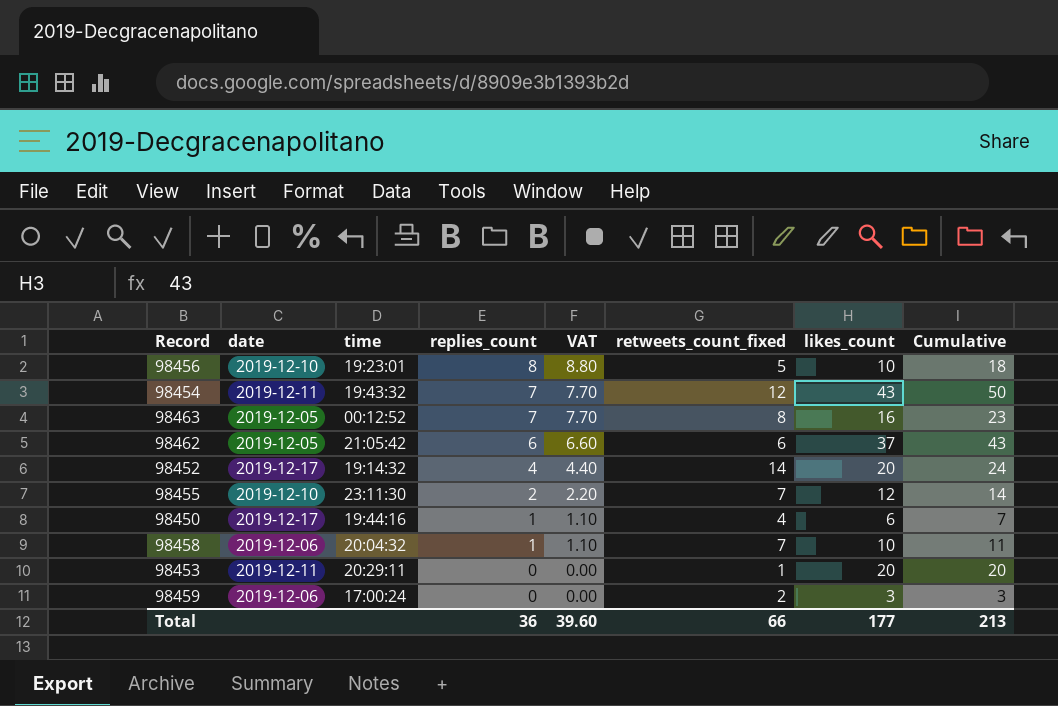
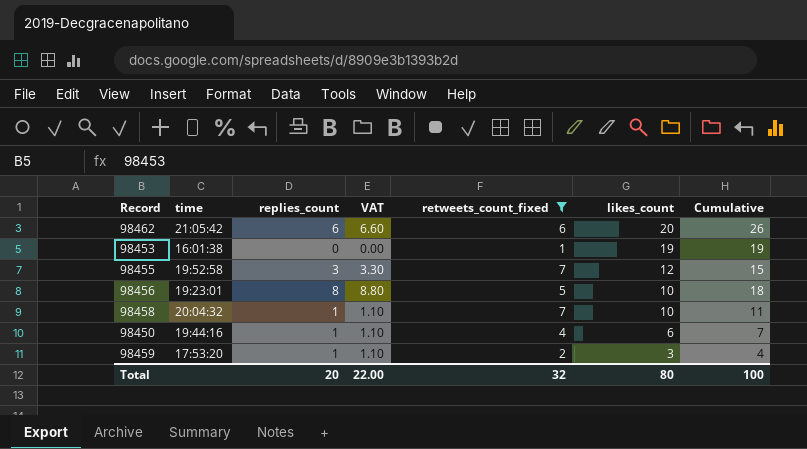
filter: none -> retweets_count_fixed <= 7
row order: replies_count descending -> likes_count descending
column date | position: 2 -> none
98462 | likes_count: 37 -> 20
98462 | Cumulative: 43 -> 26
98453 | time: 20:29:11 -> 16:01:38
98453 | likes_count: 20 -> 19
98453 | Cumulative: 20 -> 19
98455 | time: 23:11:30 -> 19:52:58
98455 | replies_count: 2 -> 3
98455 | VAT: 2.20 -> 3.30
98455 | Cumulative: 14 -> 15
98459 | time: 17:00:24 -> 17:53:20
98459 | replies_count: 0 -> 1
98459 | VAT: 0.00 -> 1.10
98459 | Cumulative: 3 -> 4
Total | replies_count: 36 -> 20
Total | VAT: 39.60 -> 22.00
Total | retweets_count_fixed: 66 -> 32
Total | likes_count: 177 -> 80
Total | Cumulative: 213 -> 100

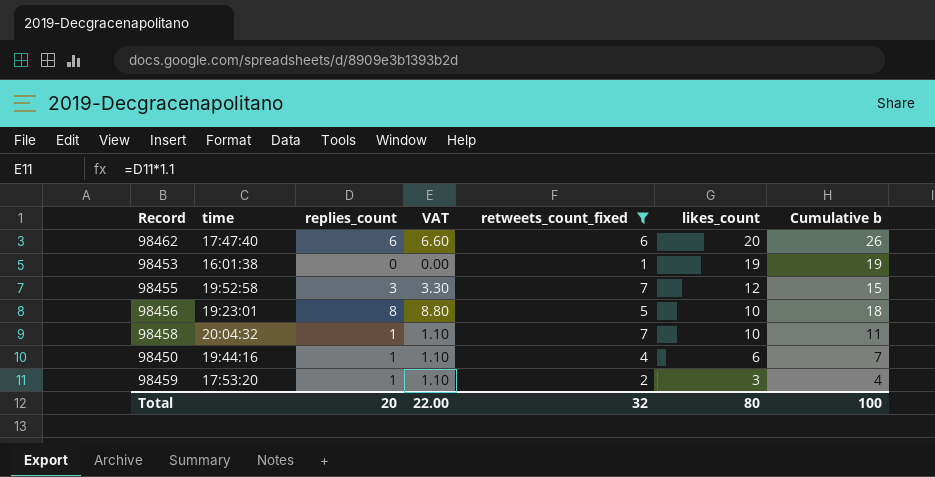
column name: Cumulative -> Cumulative b
98462 | time: 21:05:42 -> 17:47:40

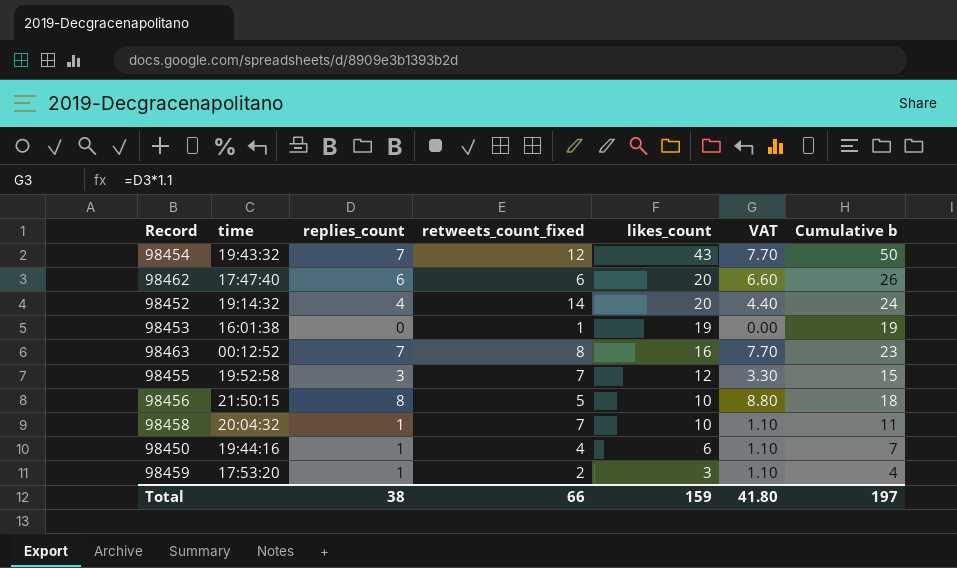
filter: retweets_count_fixed <= 7 -> none
column VAT | position: 4 -> 6
98456 | time: 19:23:01 -> 21:50:15
Total | replies_count: 20 -> 38
Total | retweets_count_fixed: 32 -> 66
Total | likes_count: 80 -> 159
Total | VAT: 22.00 -> 41.80
Total | Cumulative b: 100 -> 197

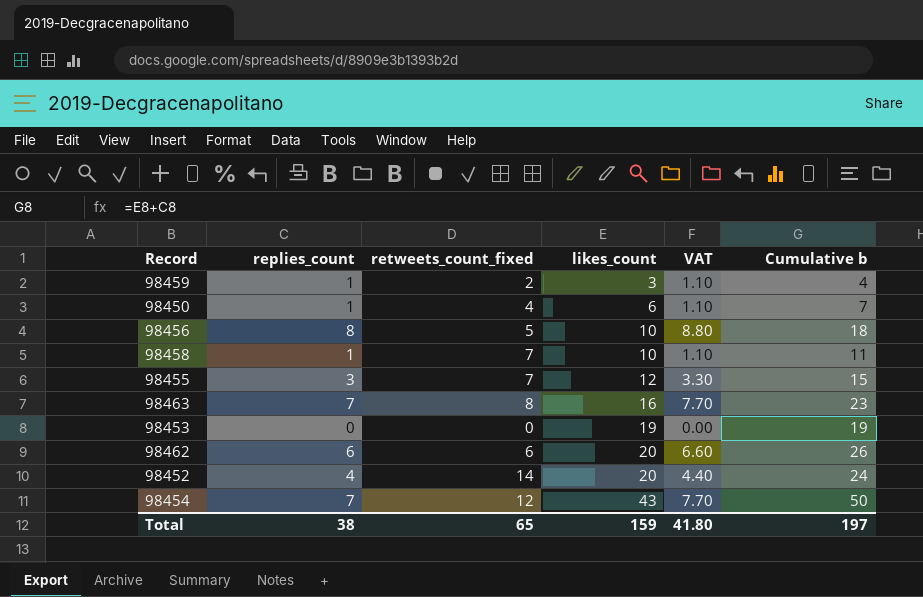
row order: likes_count descending -> likes_count ascending
column time | position: 2 -> none
98453 | retweets_count_fixed: 1 -> 0
Total | retweets_count_fixed: 66 -> 65

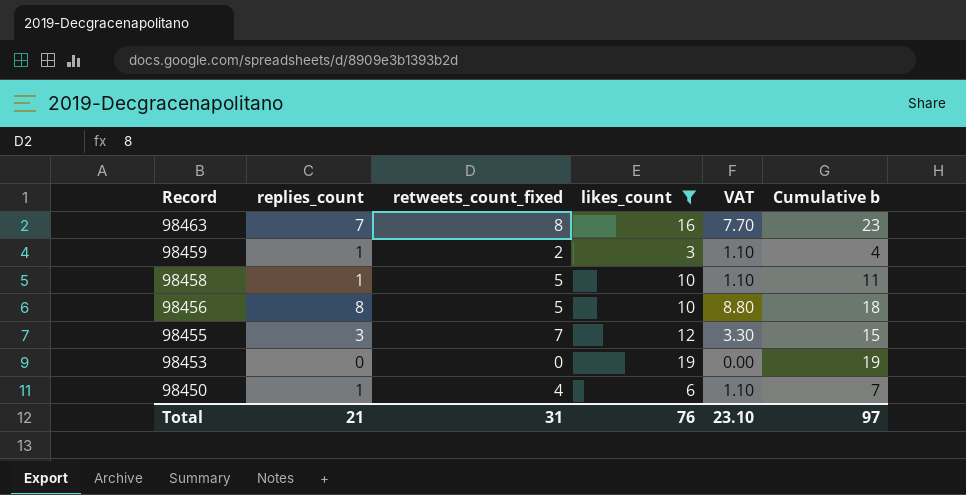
filter: none -> likes_count <= 19
row order: likes_count ascending -> Record descending
98458 | retweets_count_fixed: 7 -> 5
Total | replies_count: 38 -> 21
Total | retweets_count_fixed: 65 -> 31
Total | likes_count: 159 -> 76
Total | VAT: 41.80 -> 23.10
Total | Cumulative b: 197 -> 97

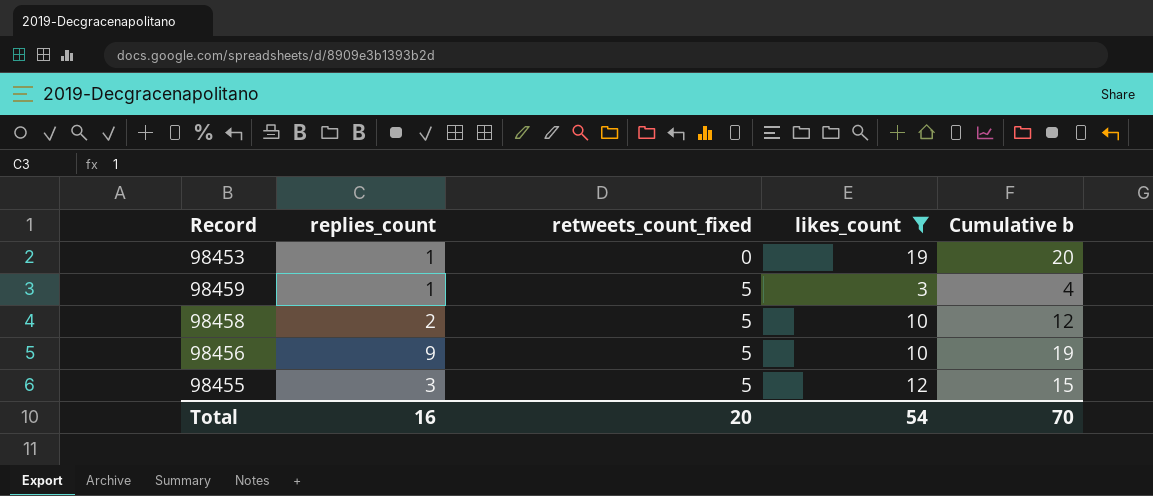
row order: Record descending -> retweets_count_fixed ascending
column VAT | formula: [replies_count] * 1.1 -> none
row 98463: 7 | 8 | 16 | 7.70 | 23 -> none
row 98450: 1 | 4 | 6 | 1.10 | 7 -> none
98453 | replies_count: 0 -> 1
98453 | Cumulative b: 19 -> 20
98459 | retweets_count_fixed: 2 -> 5
98458 | replies_count: 1 -> 2
98458 | Cumulative b: 11 -> 12
98456 | replies_count: 8 -> 9
98456 | Cumulative b: 18 -> 19
98455 | retweets_count_fixed: 7 -> 5
Total | replies_count: 21 -> 16
Total | retweets_count_fixed: 31 -> 20
Total | likes_count: 76 -> 54
Total | Cumulative b: 97 -> 70

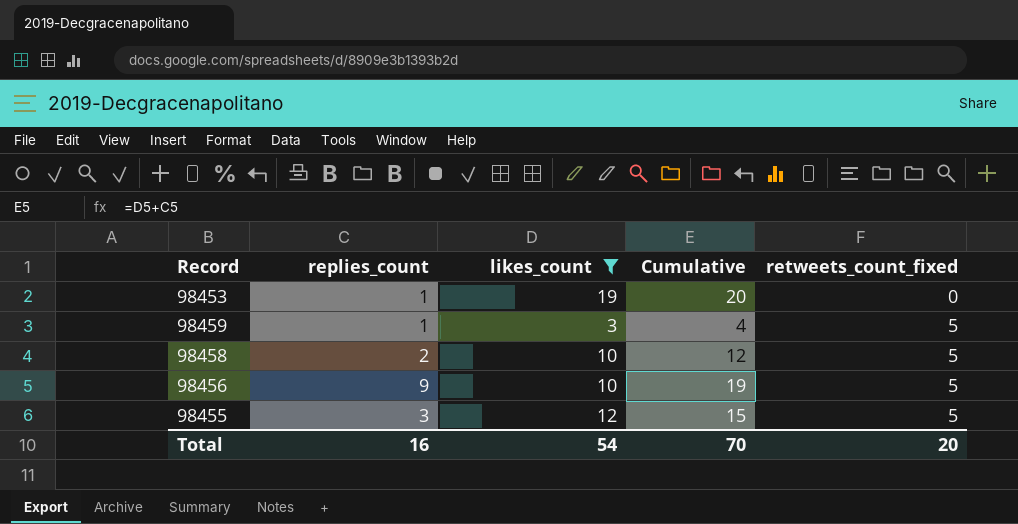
column name: Cumulative b -> Cumulative
column retweets_count_fixed | position: 3 -> 5

